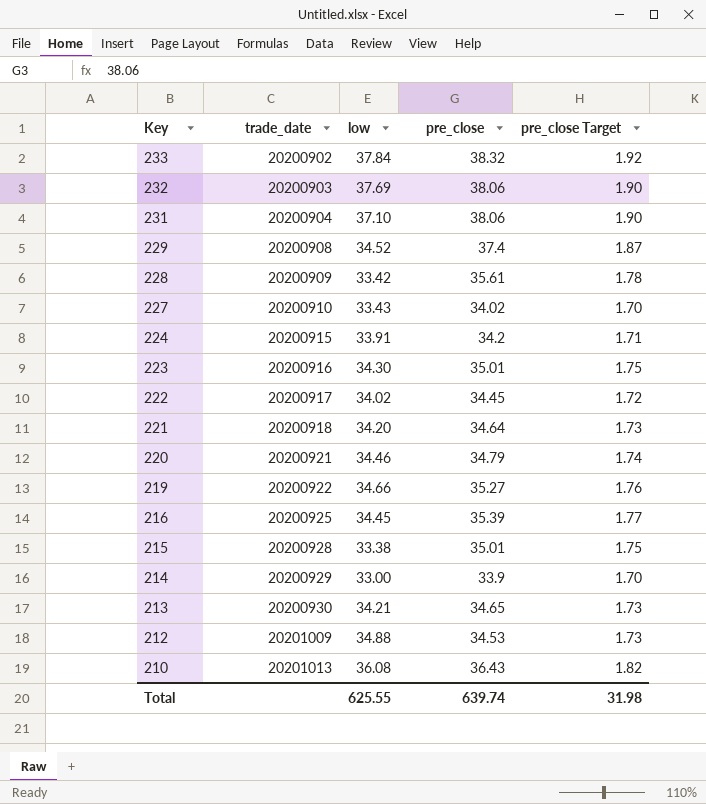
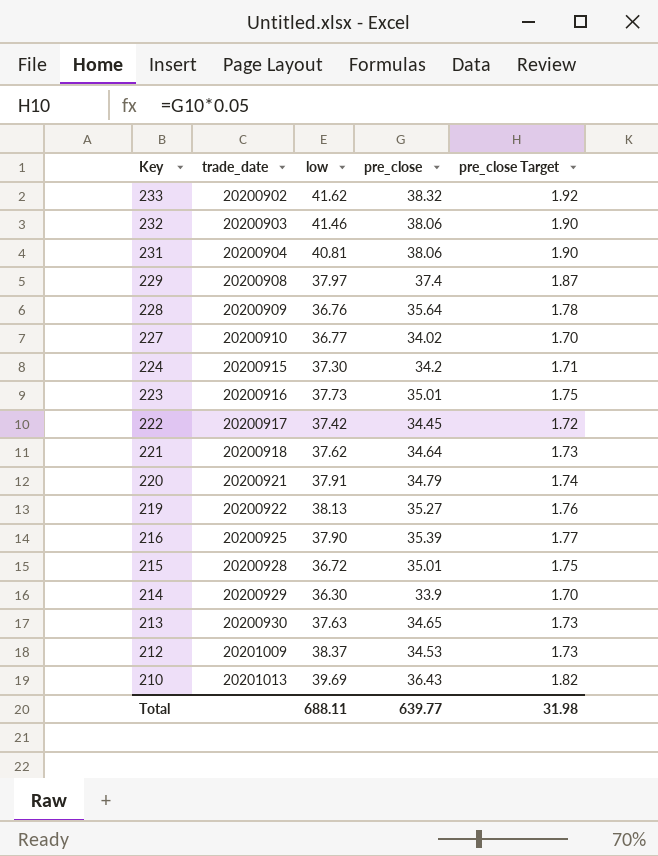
233 | low: 37.84 -> 41.62
232 | low: 37.69 -> 41.46
231 | low: 37.10 -> 40.81
229 | low: 34.52 -> 37.97
228 | low: 33.42 -> 36.76
228 | pre_close: 35.61 -> 35.64
227 | low: 33.43 -> 36.77
224 | low: 33.91 -> 37.30
223 | low: 34.30 -> 37.73
222 | low: 34.02 -> 37.42
221 | low: 34.20 -> 37.62
220 | low: 34.46 -> 37.91
219 | low: 34.66 -> 38.13
216 | low: 34.45 -> 37.90
215 | low: 33.38 -> 36.72
214 | low: 33.00 -> 36.30
213 | low: 34.21 -> 37.63
212 | low: 34.88 -> 38.37
210 | low: 36.08 -> 39.69
Total | low: 625.55 -> 688.11
Total | pre_close: 639.74 -> 639.77

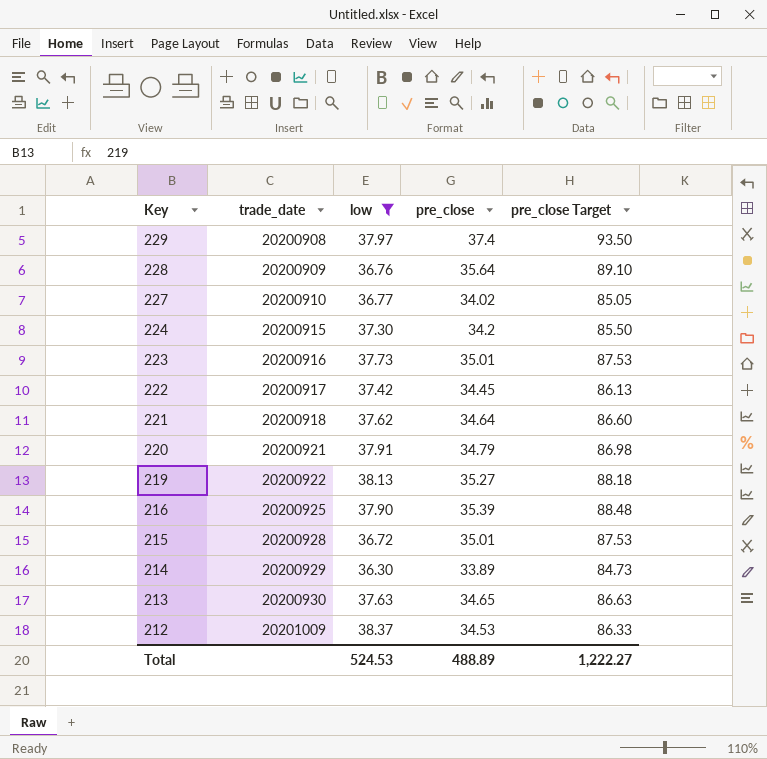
filter: none -> low <= 38.37
column pre_close Target | formula: [pre_close] * 0.05 -> [pre_close] * 2.5
214 | pre_close: 33.9 -> 33.89
Total | low: 688.11 -> 524.53
Total | pre_close: 639.77 -> 488.89
Total | pre_close Target: 31.98 -> 1,222.27

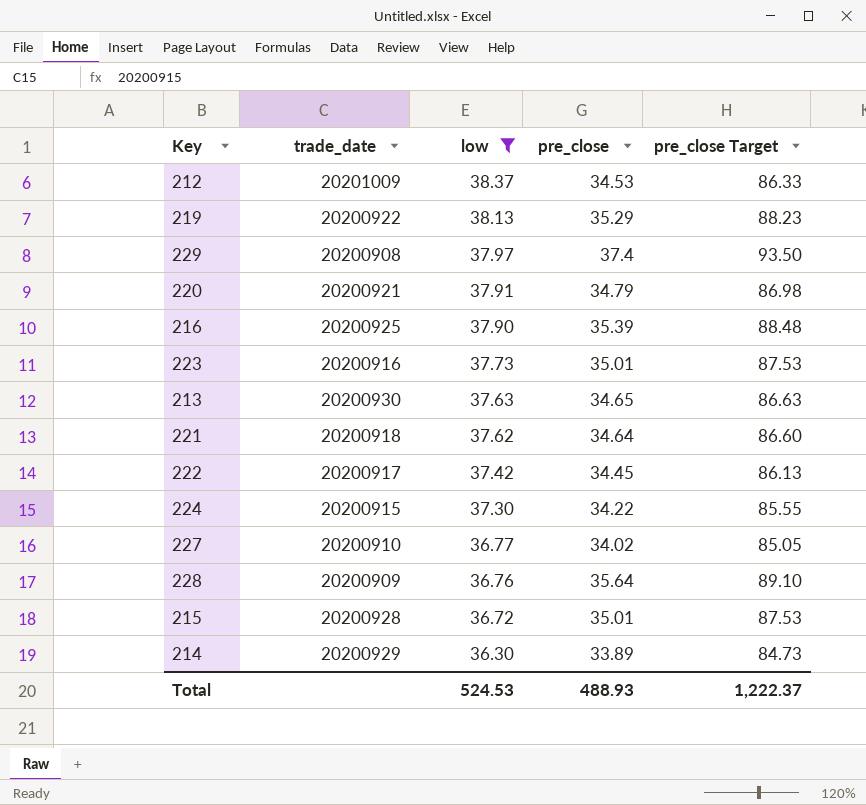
row order: Key descending -> low descending
219 | pre_close: 35.27 -> 35.29
219 | pre_close Target: 88.18 -> 88.23
224 | pre_close: 34.2 -> 34.22
224 | pre_close Target: 85.50 -> 85.55
Total | pre_close: 488.89 -> 488.93
Total | pre_close Target: 1,222.27 -> 1,222.37

